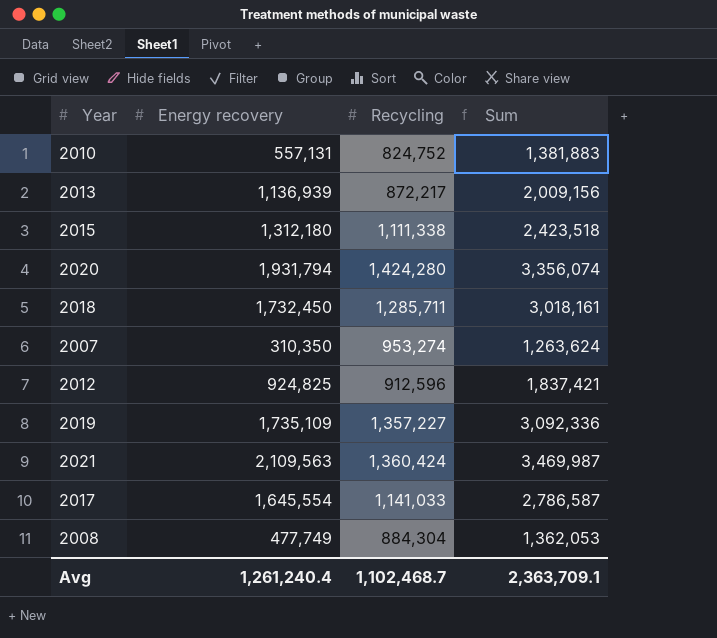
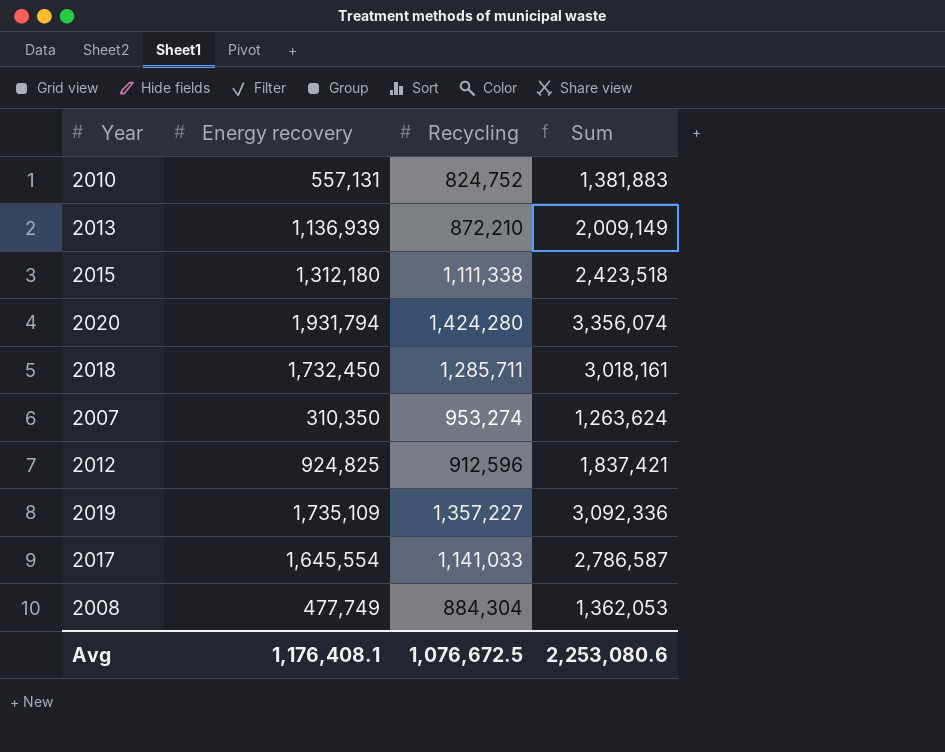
row 2021: 2,109,563 | 1,360,424 | 3,469,987 -> none
2013 | Recycling: 872,217 -> 872,210
2013 | Sum: 2,009,156 -> 2,009,149
Avg | Energy recovery: 1,261,240.4 -> 1,176,408.1
Avg | Recycling: 1,102,468.7 -> 1,076,672.5
Avg | Sum: 2,363,709.1 -> 2,253,080.6

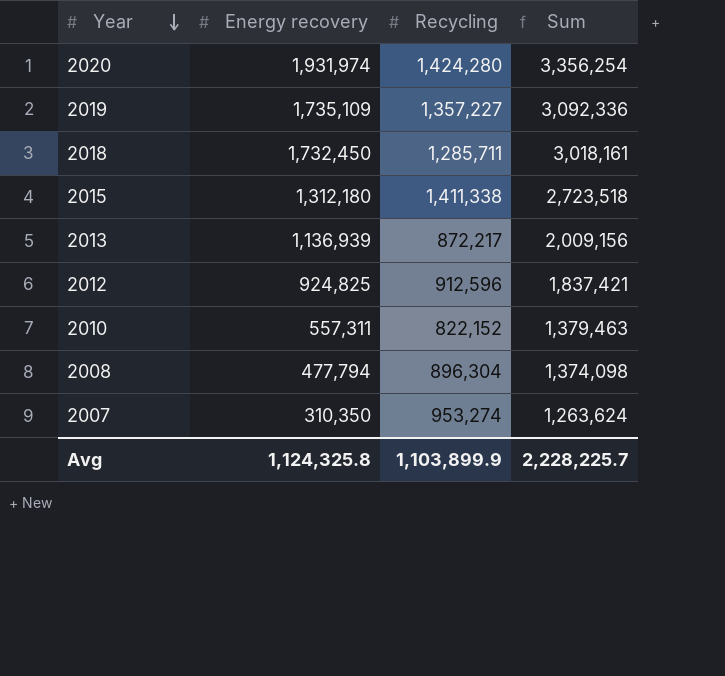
row order: none -> Year descending
row 2017: 1,645,554 | 1,141,033 | 2,786,587 -> none
2020 | Energy recovery: 1,931,794 -> 1,931,974
2020 | Sum: 3,356,074 -> 3,356,254
2015 | Recycling: 1,111,338 -> 1,411,338
2015 | Sum: 2,423,518 -> 2,723,518
2013 | Recycling: 872,210 -> 872,217
2013 | Sum: 2,009,149 -> 2,009,156
2010 | Energy recovery: 557,131 -> 557,311
2010 | Recycling: 824,752 -> 822,152
2010 | Sum: 1,381,883 -> 1,379,463
2008 | Energy recovery: 477,749 -> 477,794
2008 | Recycling: 884,304 -> 896,304
2008 | Sum: 1,362,053 -> 1,374,098
Avg | Energy recovery: 1,176,408.1 -> 1,124,325.8
Avg | Recycling: 1,076,672.5 -> 1,103,899.9
Avg | Sum: 2,253,080.6 -> 2,228,225.7

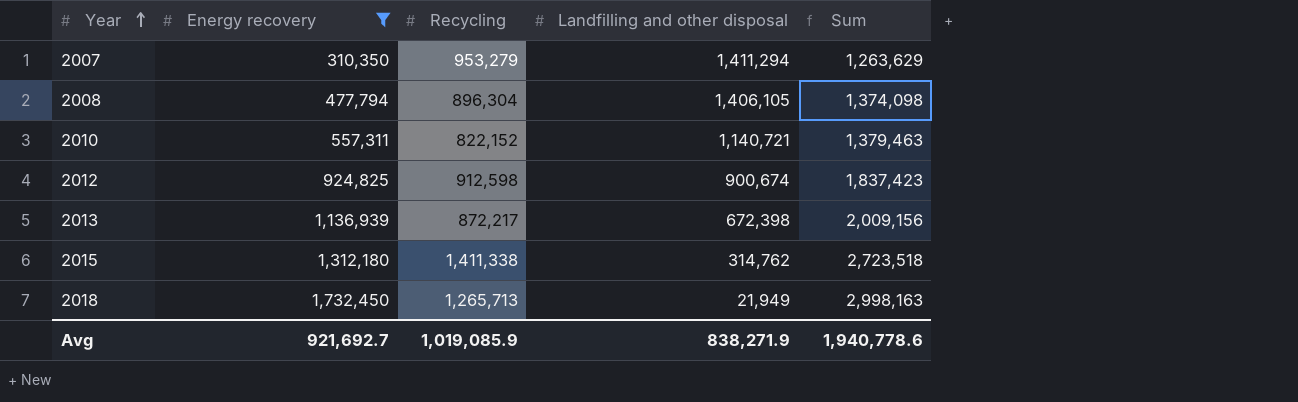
filter: none -> Energy recovery <= 1,732,450
row order: Year descending -> Year ascending
column Landfilling and other disposal | position: none -> 4
2007 | Recycling: 953,274 -> 953,279
2007 | Sum: 1,263,624 -> 1,263,629
2012 | Recycling: 912,596 -> 912,598
2012 | Sum: 1,837,421 -> 1,837,423
2018 | Recycling: 1,285,711 -> 1,265,713
2018 | Sum: 3,018,161 -> 2,998,163
Avg | Energy recovery: 1,124,325.8 -> 921,692.7
Avg | Recycling: 1,103,899.9 -> 1,019,085.9
Avg | Sum: 2,228,225.7 -> 1,940,778.6

